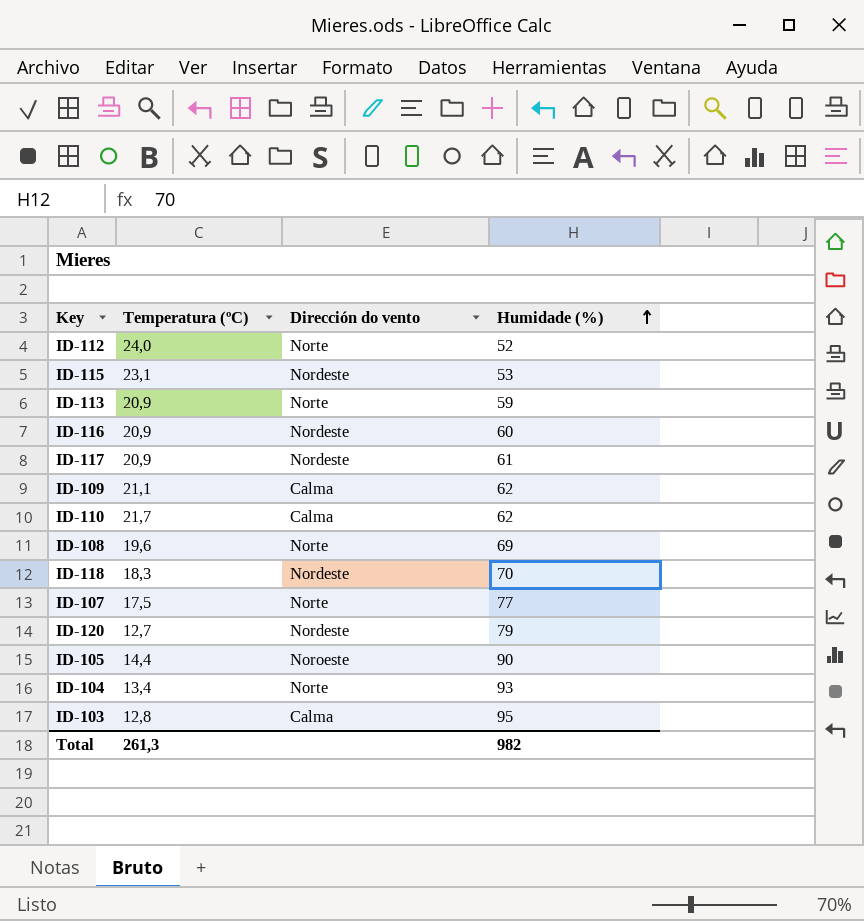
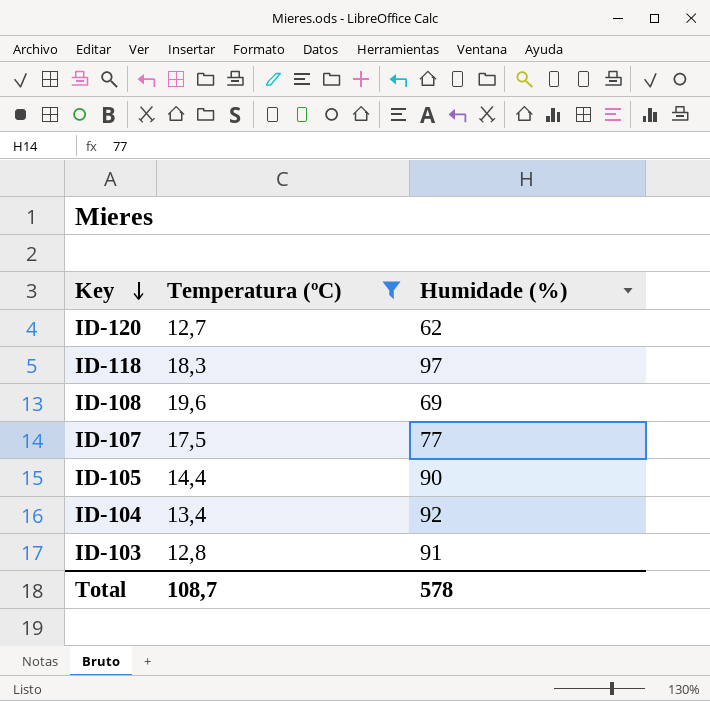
filter: none -> Temperatura (ºC) <= 19,6
row order: Humidade (%) ascending -> Key descending
column Dirección do vento | position: 3 -> none
ID-120 | Humidade (%): 79 -> 62
ID-118 | Humidade (%): 70 -> 97
ID-104 | Humidade (%): 93 -> 92
ID-103 | Humidade (%): 95 -> 91
Total | Temperatura (ºC): 261,3 -> 108,7
Total | Humidade (%): 982 -> 578

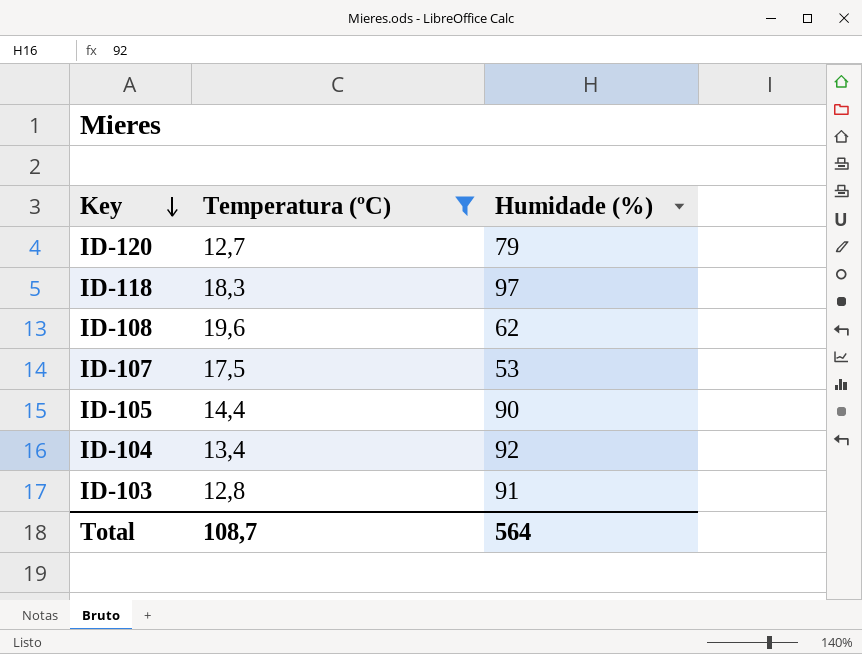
ID-120 | Humidade (%): 62 -> 79
ID-108 | Humidade (%): 69 -> 62
ID-107 | Humidade (%): 77 -> 53
Total | Humidade (%): 578 -> 564

